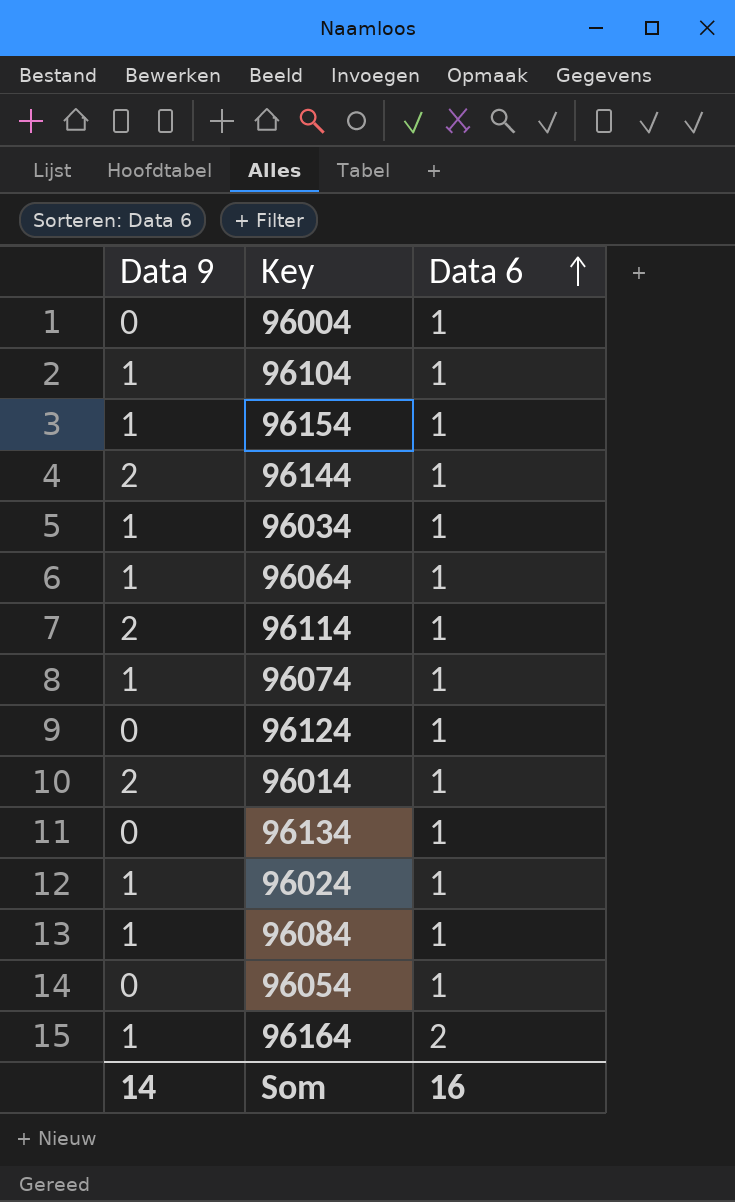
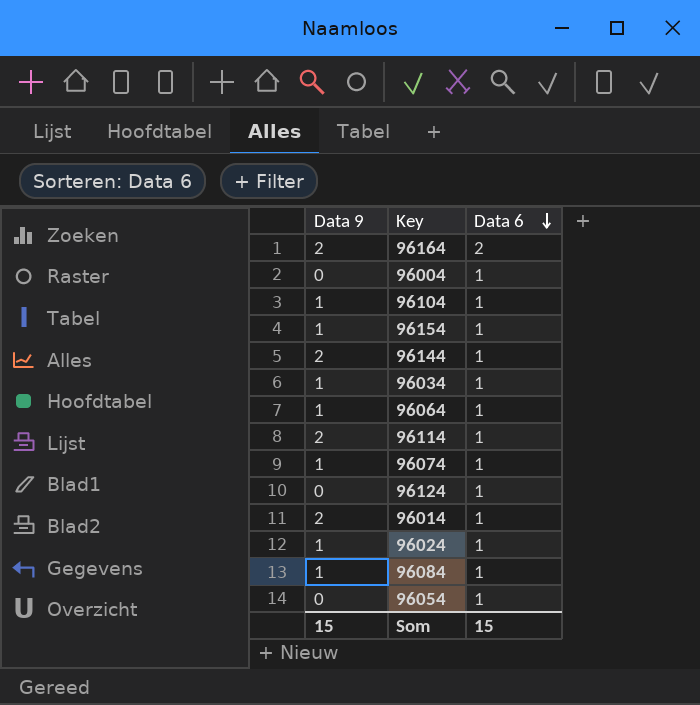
row order: Data 6 ascending -> Data 6 descending
row 96134: 0 | 1 -> none
96164 | Data 9: 1 -> 2
Som | Data 9: 14 -> 15
Som | Data 6: 16 -> 15

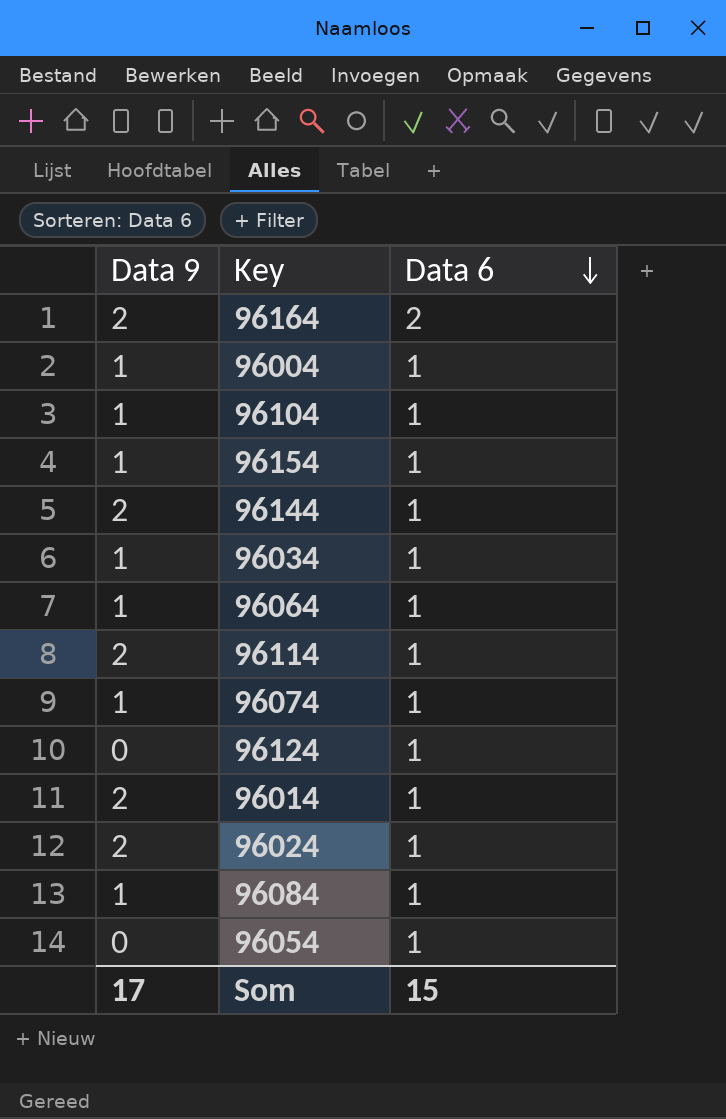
96004 | Data 9: 0 -> 1
96024 | Data 9: 1 -> 2
Som | Data 9: 15 -> 17

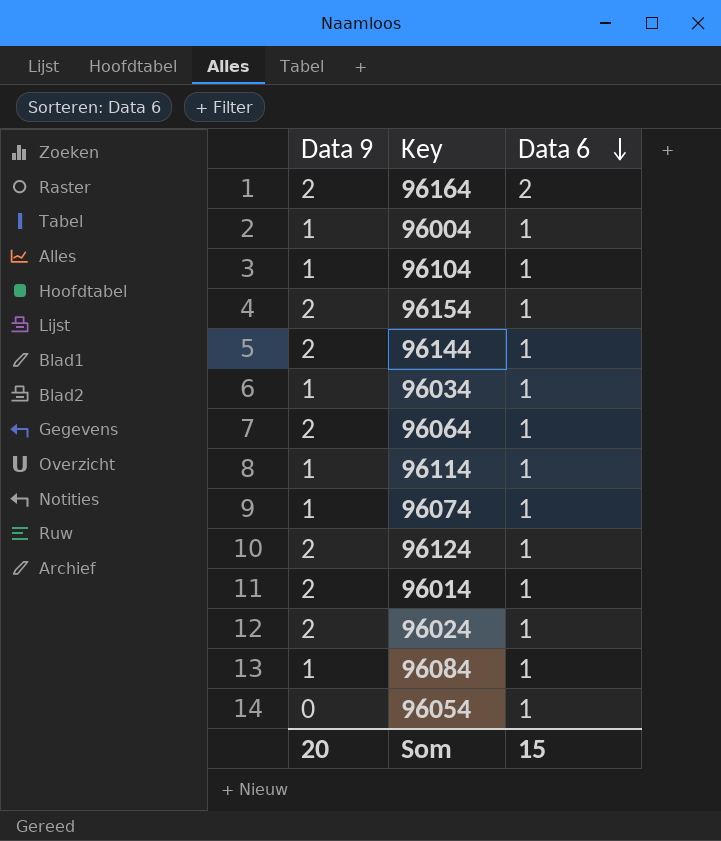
96154 | Data 9: 1 -> 2
96064 | Data 9: 1 -> 2
96114 | Data 9: 2 -> 1
96124 | Data 9: 0 -> 2
Som | Data 9: 17 -> 20

